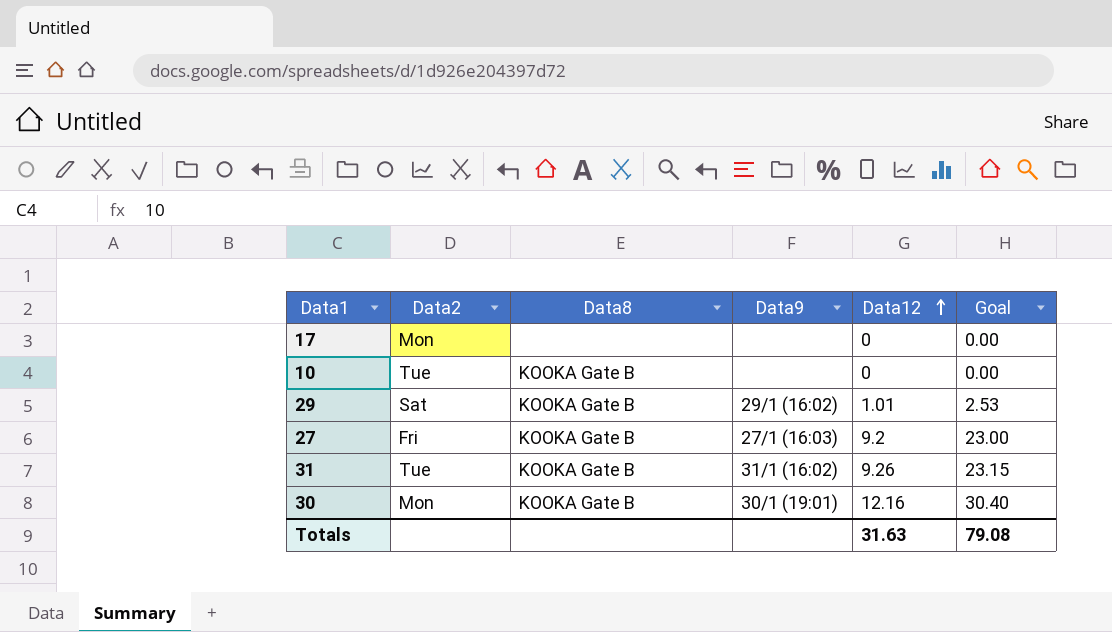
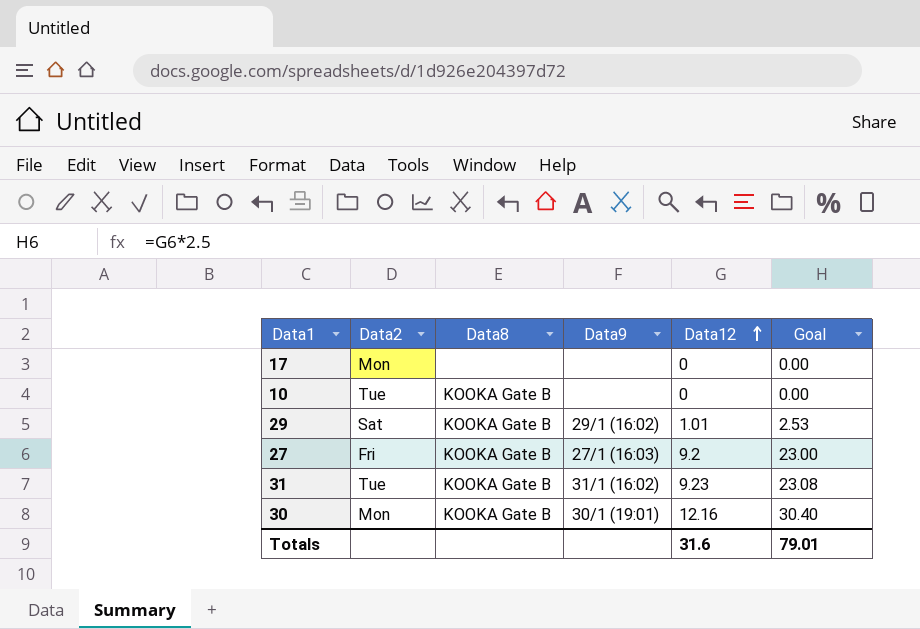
31 | Data12: 9.26 -> 9.23
31 | Goal: 23.15 -> 23.08
Totals | Data12: 31.63 -> 31.6
Totals | Goal: 79.08 -> 79.01

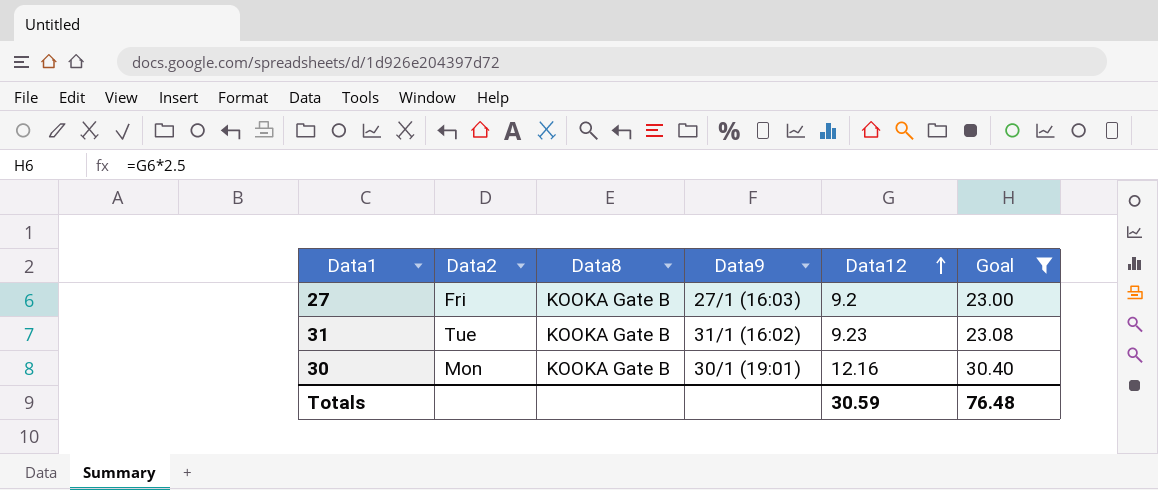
filter: none -> Goal >= 23.00
Totals | Data12: 31.6 -> 30.59
Totals | Goal: 79.01 -> 76.48

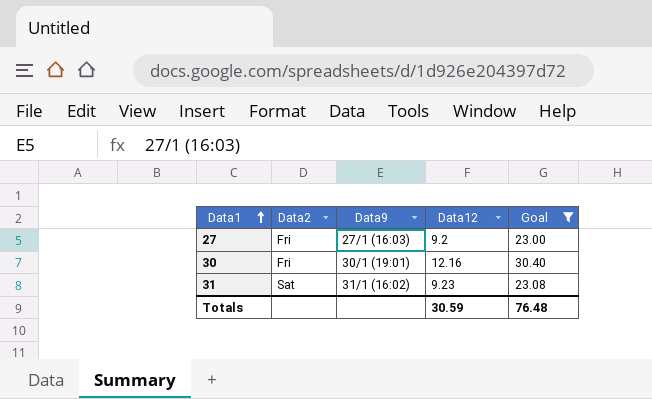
row order: Data12 ascending -> Data1 ascending
column Data8 | position: 3 -> none
30 | Data2: Mon -> Fri
31 | Data2: Tue -> Sat

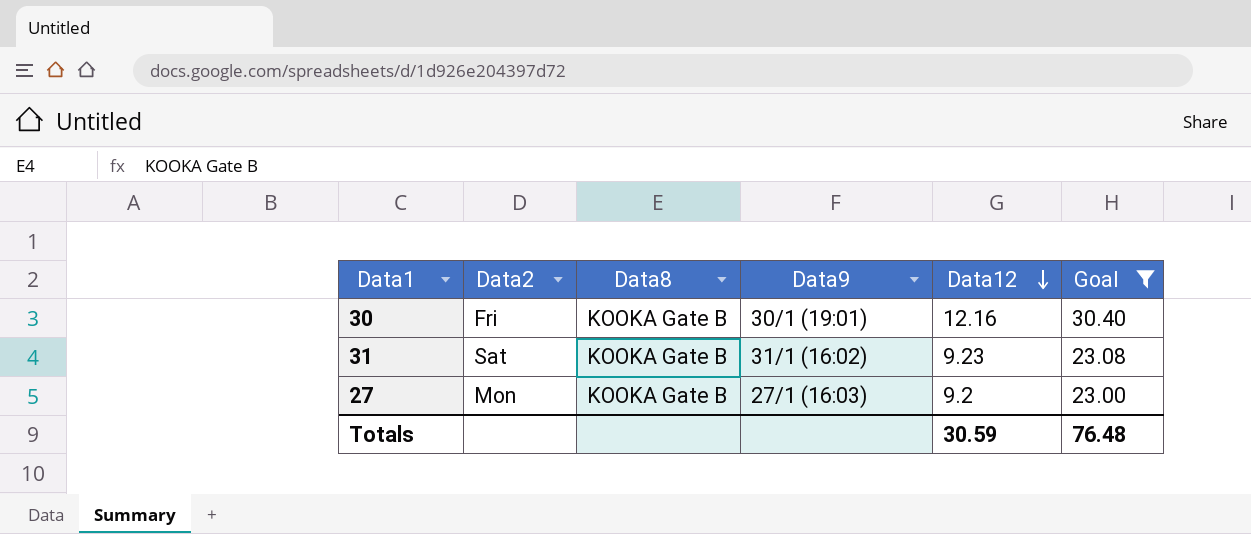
row order: Data1 ascending -> Data12 descending
column Data8 | position: none -> 3
27 | Data2: Fri -> Mon

